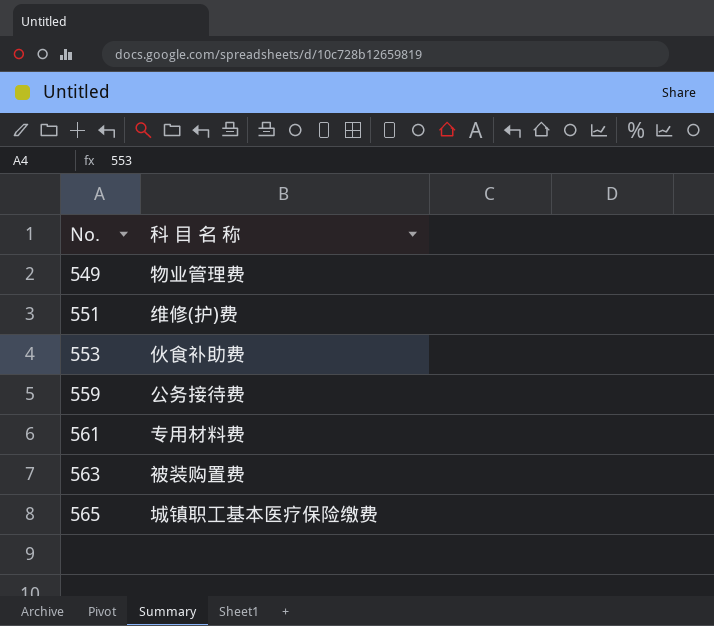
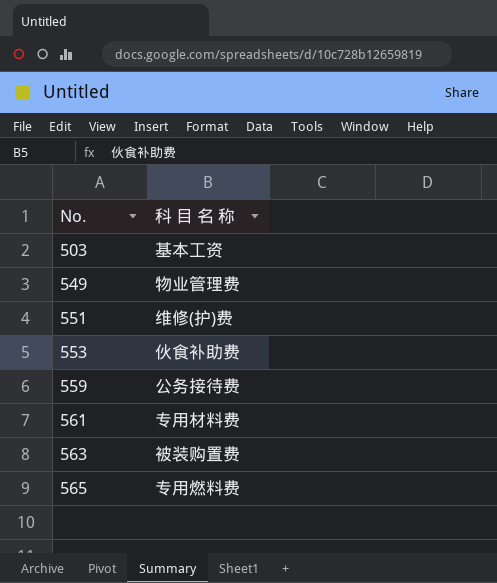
row 503: none -> 基本工资
565 | 科 目 名 称: 城镇职工基本医疗保险缴费 -> 专用燃料费

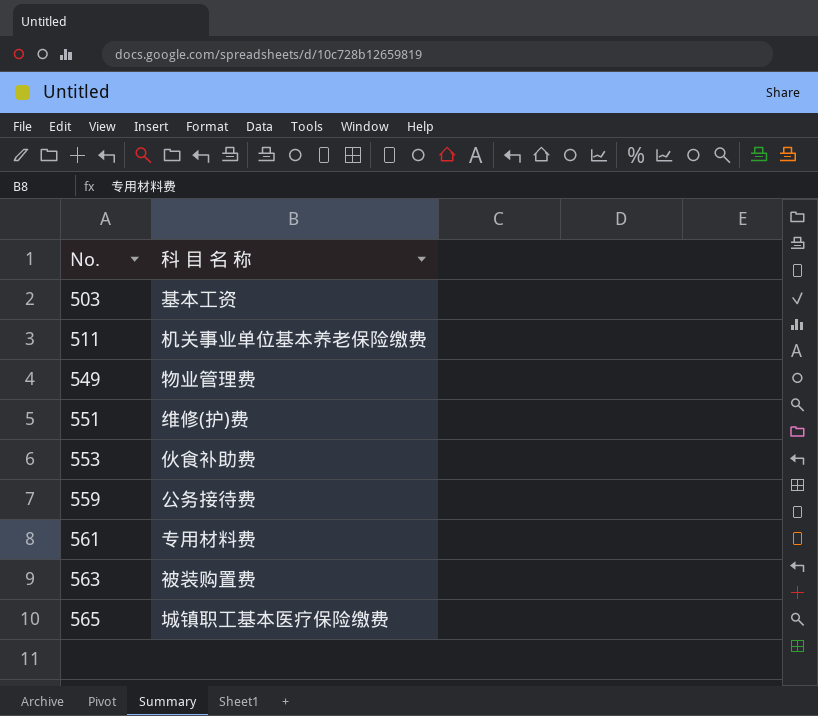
row 511: none -> 机关事业单位基本养老保险缴费
565 | 科 目 名 称: 专用燃料费 -> 城镇职工基本医疗保险缴费

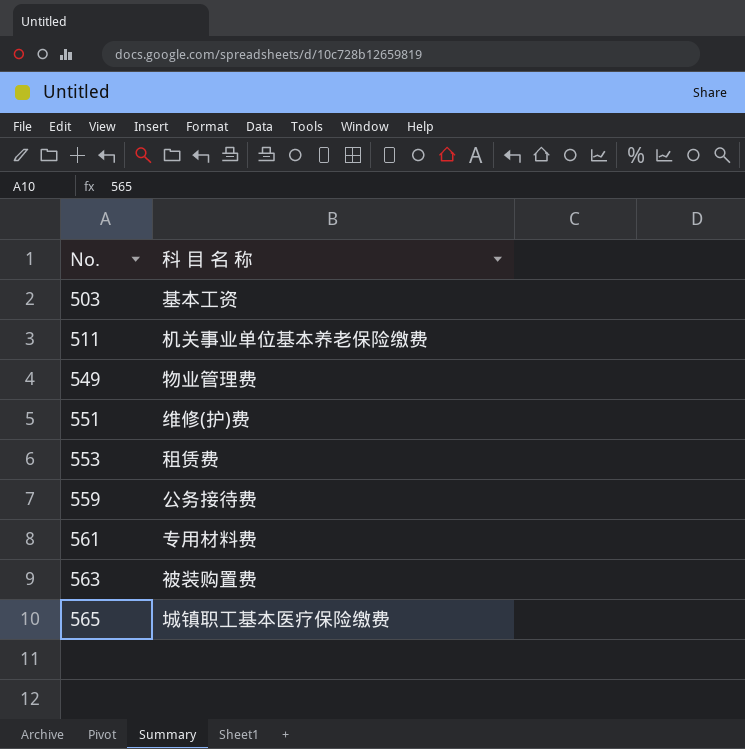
553 | 科 目 名 称: 伙食补助费 -> 租赁费

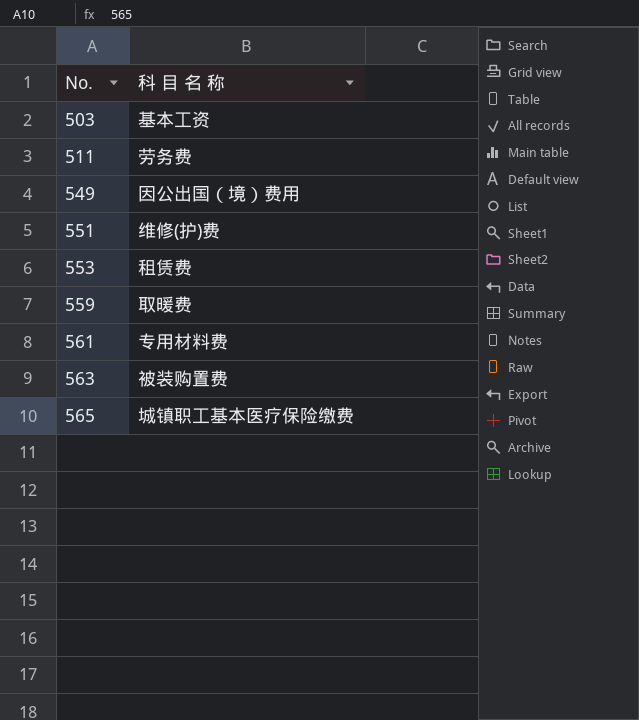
511 | 科 目 名 称: 机关事业单位基本养老保险缴费 -> 劳务费
549 | 科 目 名 称: 物业管理费 -> 因公出国（境）费用
559 | 科 目 名 称: 公务接待费 -> 取暖费

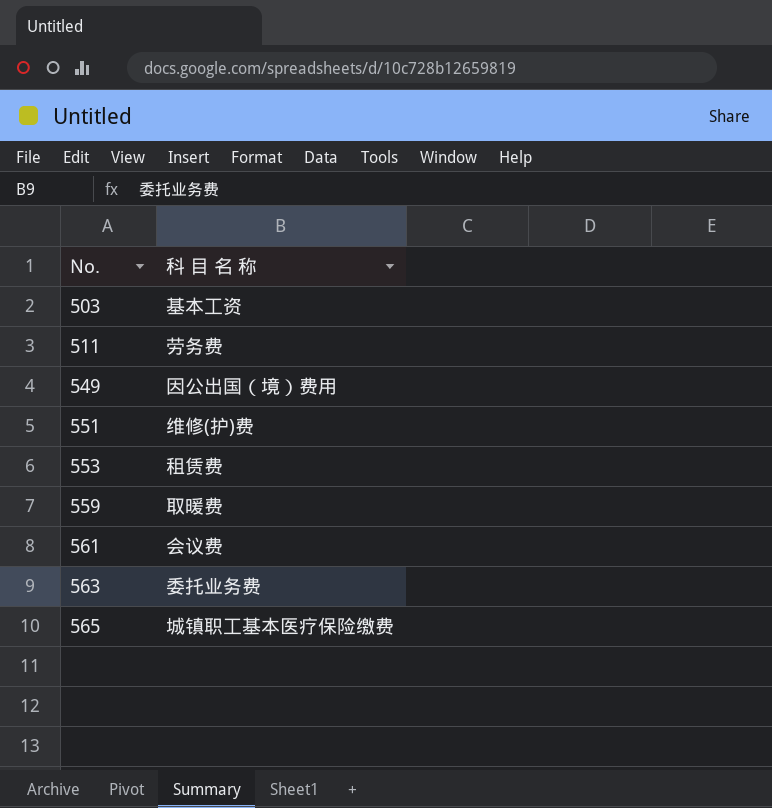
561 | 科 目 名 称: 专用材料费 -> 会议费
563 | 科 目 名 称: 被装购置费 -> 委托业务费

